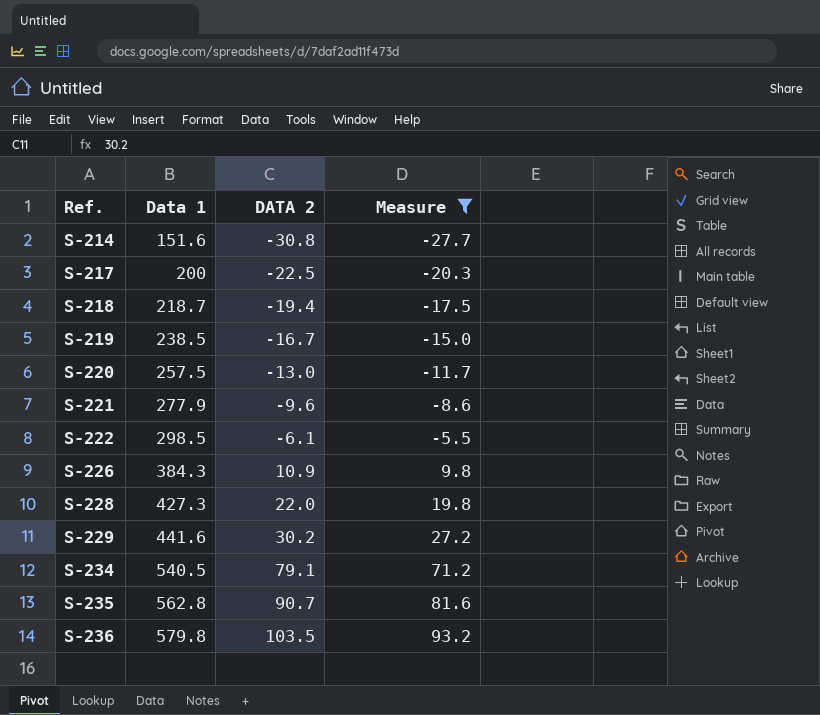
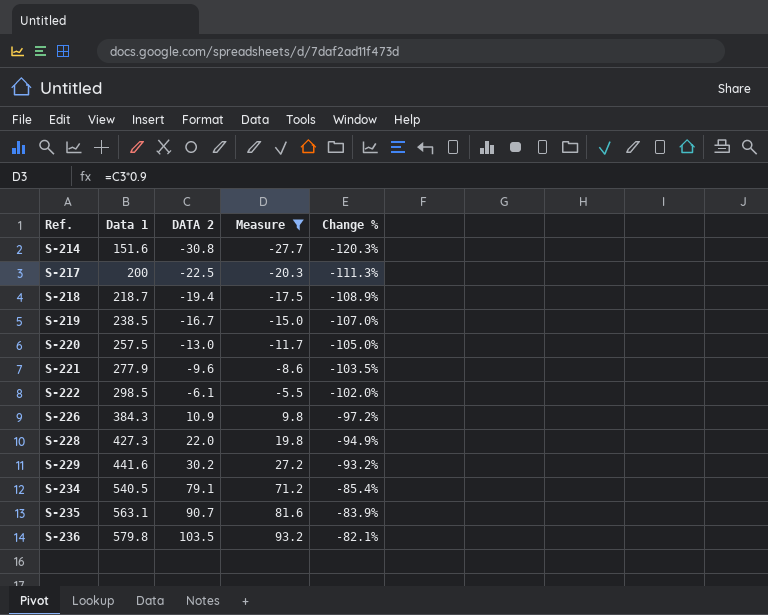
column Change % | formula: none -> ([DATA 2] - [Data 1]) / [Data 1]
S-235 | Data 1: 562.8 -> 563.1

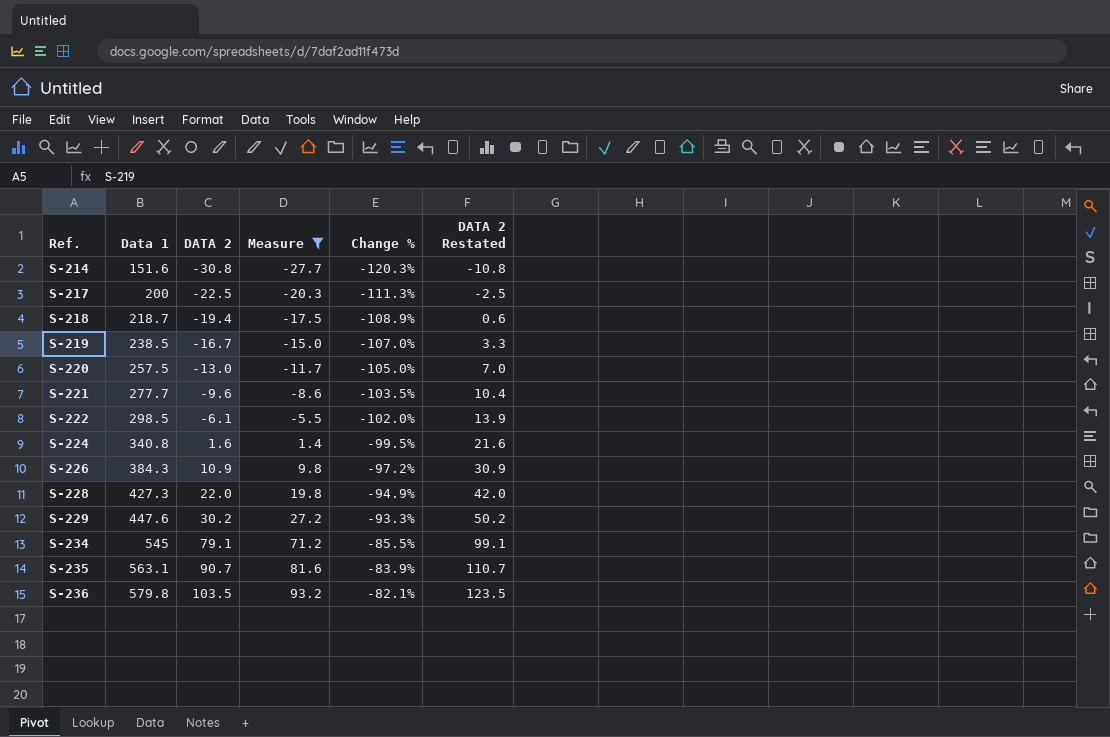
column DATA 2 Restated | formula: none -> [DATA 2] + 20
S-221 | Data 1: 277.9 -> 277.7
row S-224: none -> 340.8 | 1.6 | 1.4 | -99.5% | 21.6
S-229 | Data 1: 441.6 -> 447.6
S-229 | Change %: -93.2% -> -93.3%
S-234 | Data 1: 540.5 -> 545
S-234 | Change %: -85.4% -> -85.5%

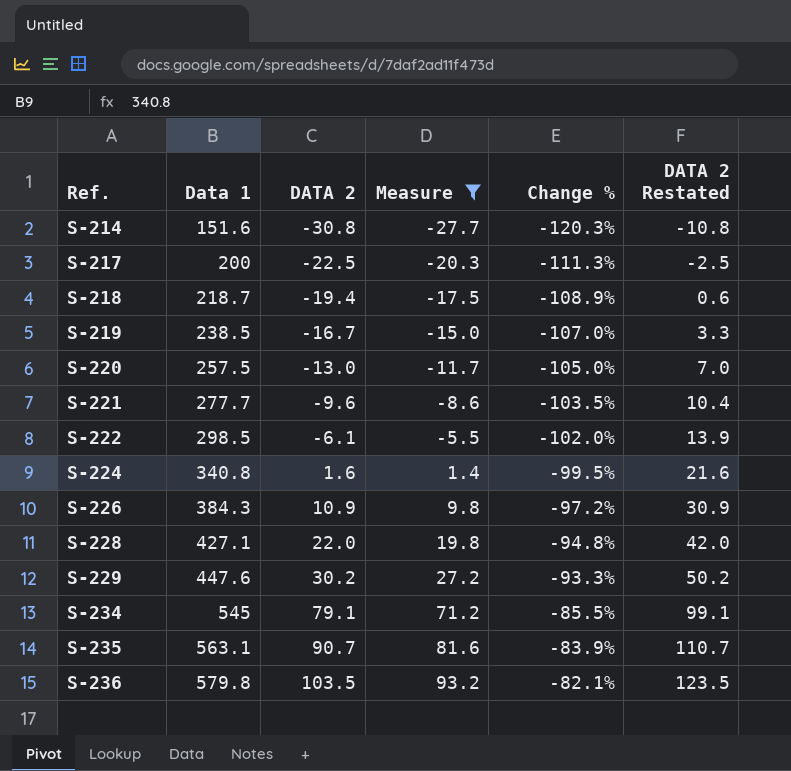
S-228 | Data 1: 427.3 -> 427.1
S-228 | Change %: -94.9% -> -94.8%

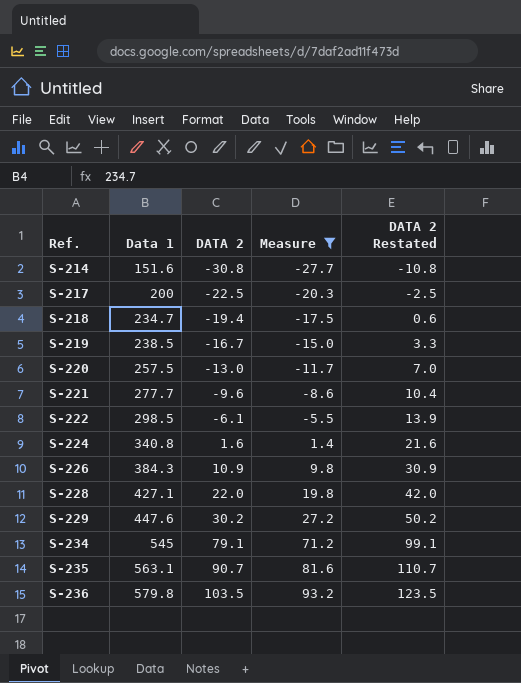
column Change % | formula: ([DATA 2] - [Data 1]) / [Data 1] -> none
S-218 | Data 1: 218.7 -> 234.7

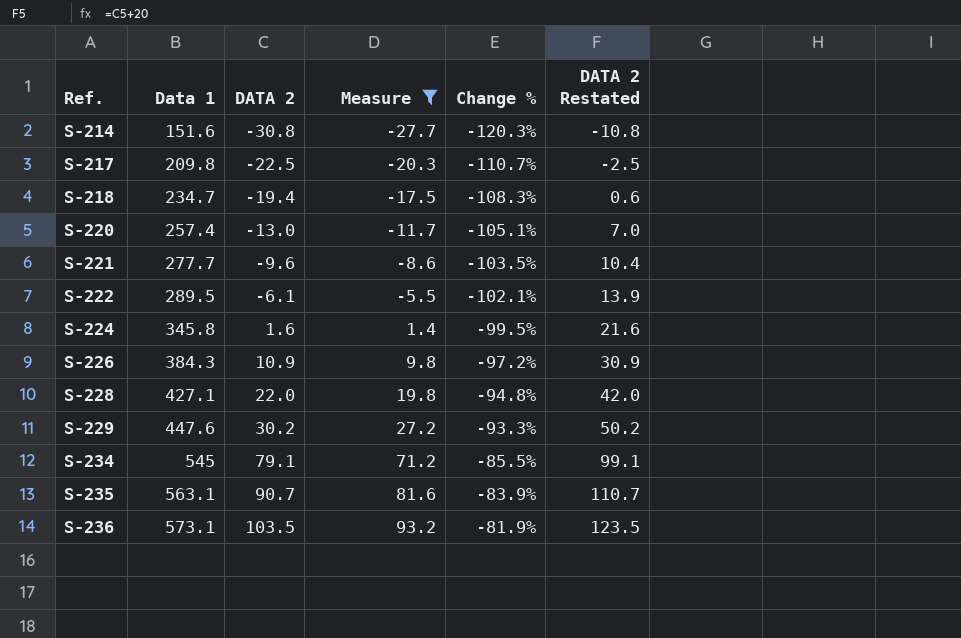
column Change % | formula: none -> ([DATA 2] - [Data 1]) / [Data 1]
row S-219: 238.5 | -16.7 | -15.0 | 3.3 -> none
S-217 | Data 1: 200 -> 209.8
S-220 | Data 1: 257.5 -> 257.4
S-222 | Data 1: 298.5 -> 289.5
S-224 | Data 1: 340.8 -> 345.8
S-236 | Data 1: 579.8 -> 573.1

